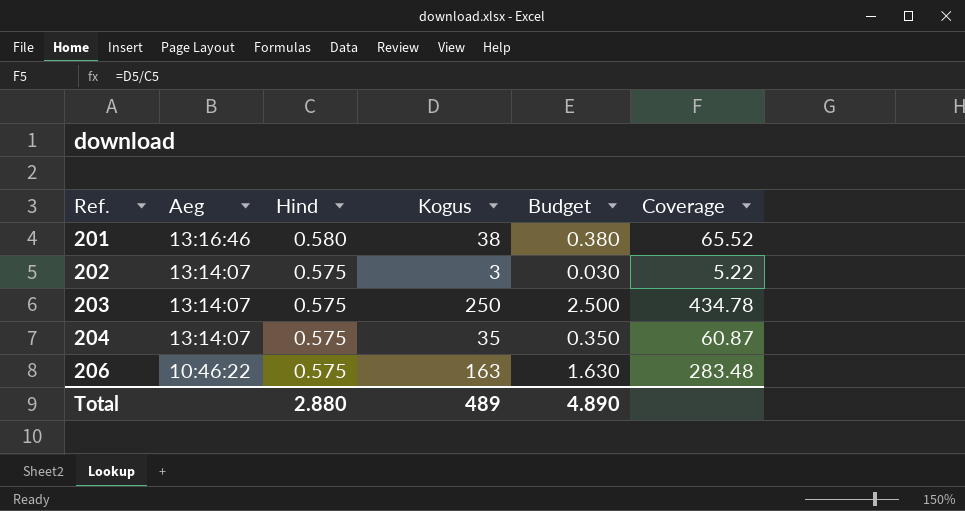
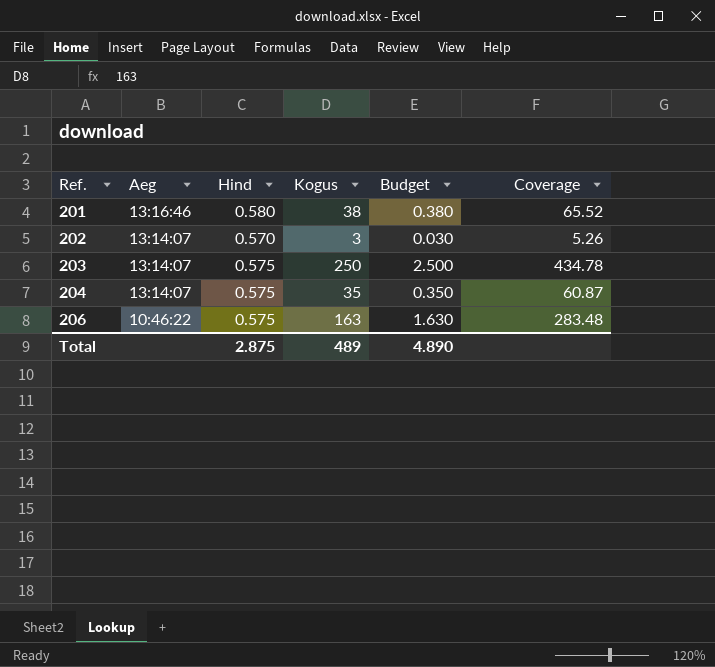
202 | Hind: 0.575 -> 0.570
202 | Coverage: 5.22 -> 5.26
Total | Hind: 2.880 -> 2.875

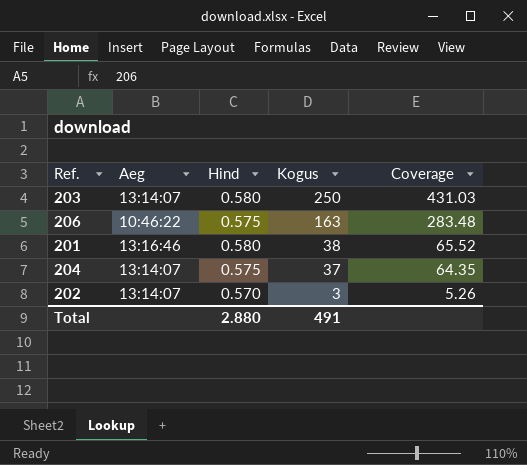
row order: Ref. ascending -> Kogus descending
column Budget | formula: [Kogus] * 0.01 -> none
203 | Hind: 0.575 -> 0.580
203 | Coverage: 434.78 -> 431.03
204 | Kogus: 35 -> 37
204 | Coverage: 60.87 -> 64.35
Total | Hind: 2.875 -> 2.880
Total | Kogus: 489 -> 491

